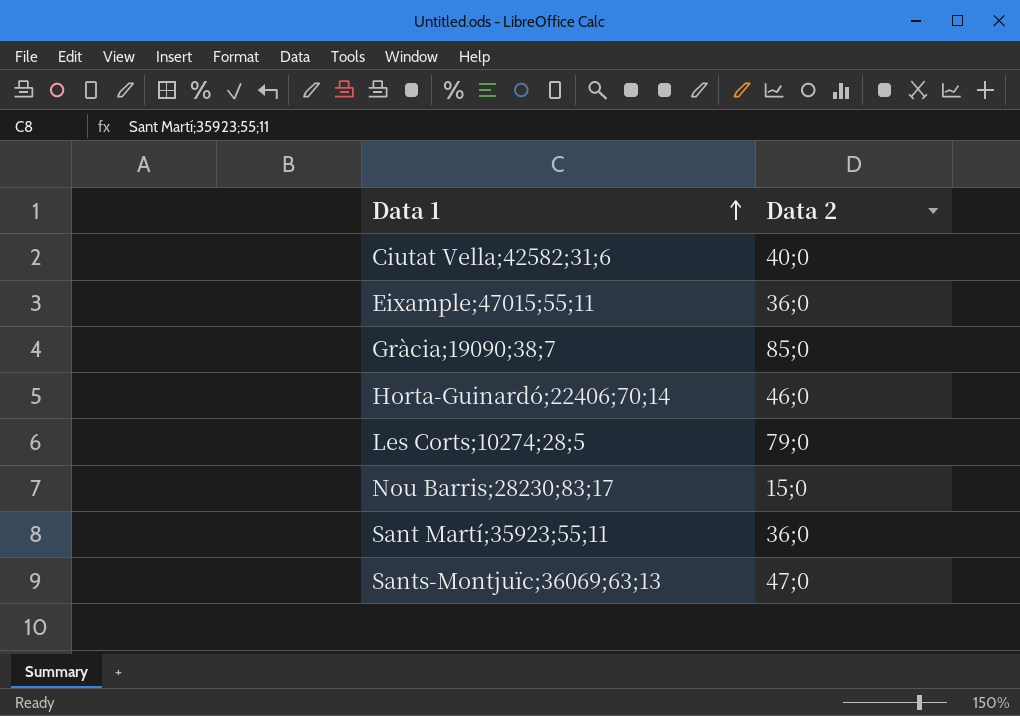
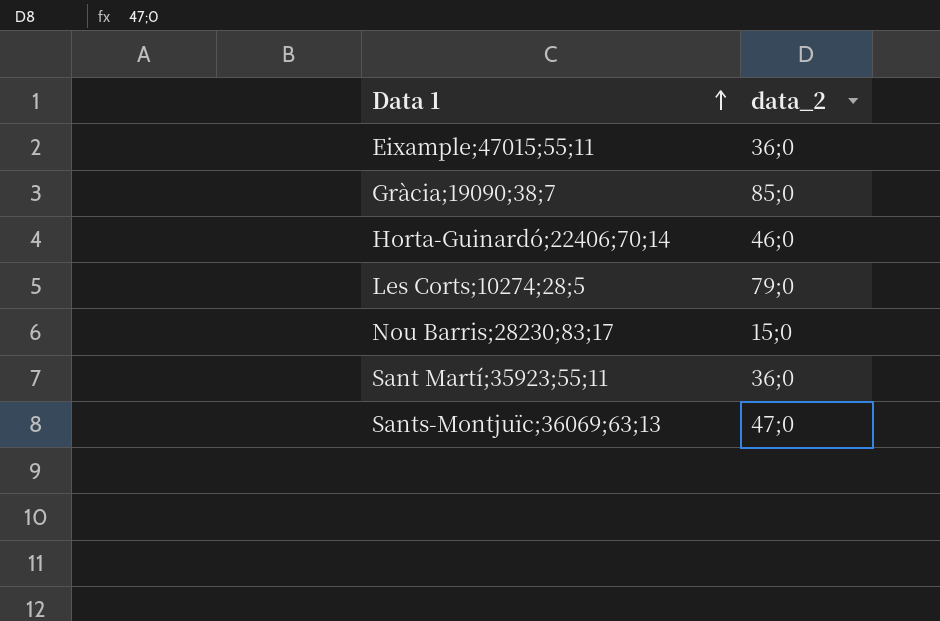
column name: Data 2 -> data_2
row Ciutat Vella;42582;31;6: 40;0 -> none

